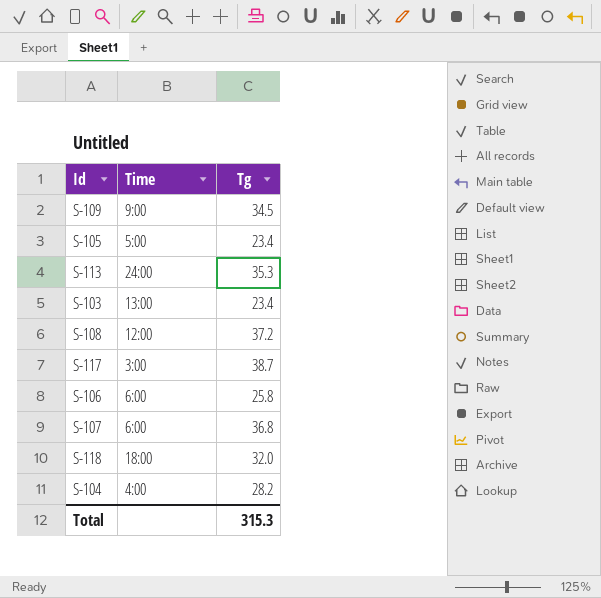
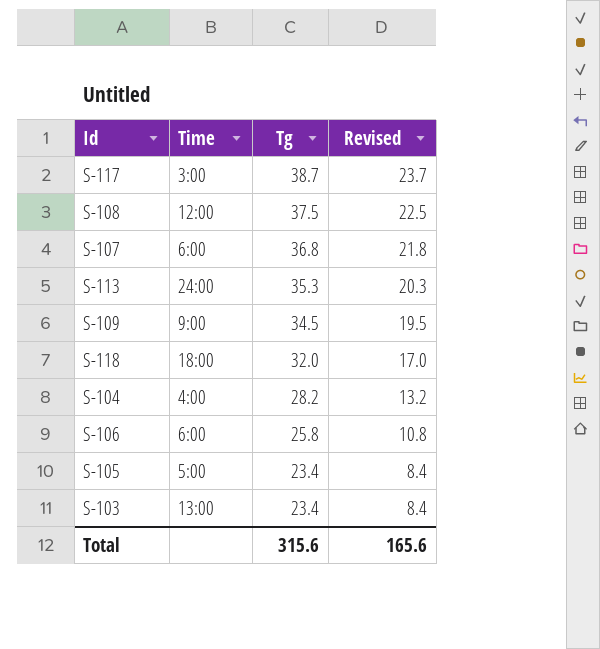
row order: none -> Tg descending
column Revised | formula: none -> [Tg] - 15
S-108 | Tg: 37.2 -> 37.5
Total | Tg: 315.3 -> 315.6

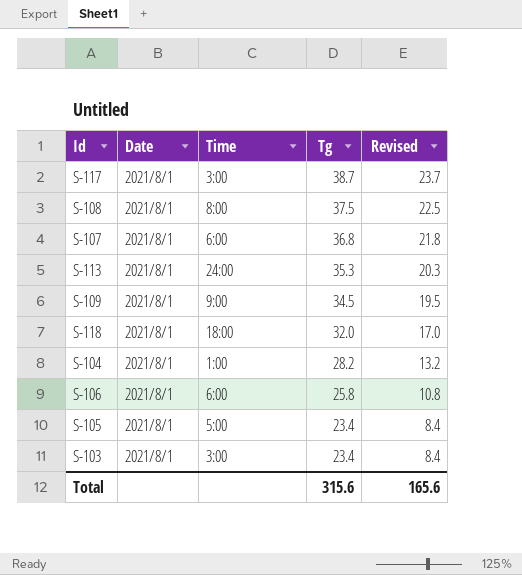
column Date | position: none -> 2
S-108 | Time: 12:00 -> 8:00
S-104 | Time: 4:00 -> 1:00
S-103 | Time: 13:00 -> 3:00

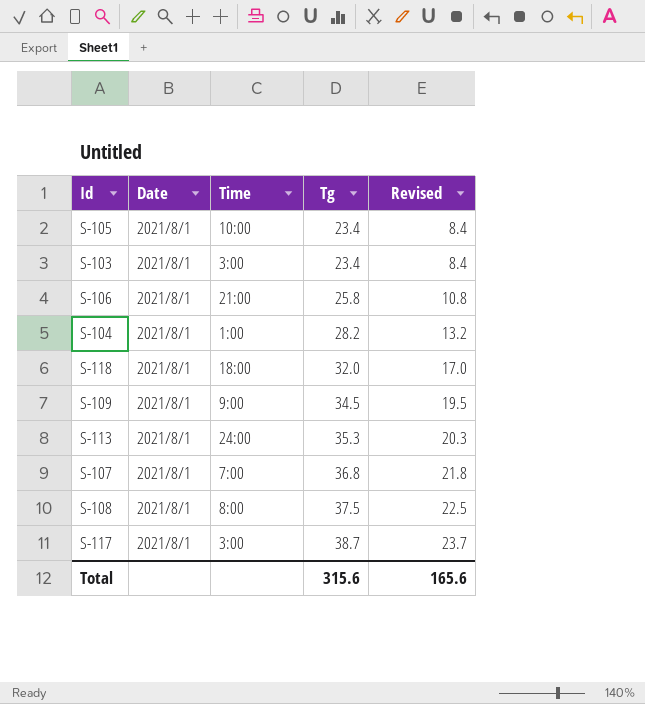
row order: Tg descending -> Tg ascending
S-105 | Time: 5:00 -> 10:00
S-106 | Time: 6:00 -> 21:00
S-107 | Time: 6:00 -> 7:00

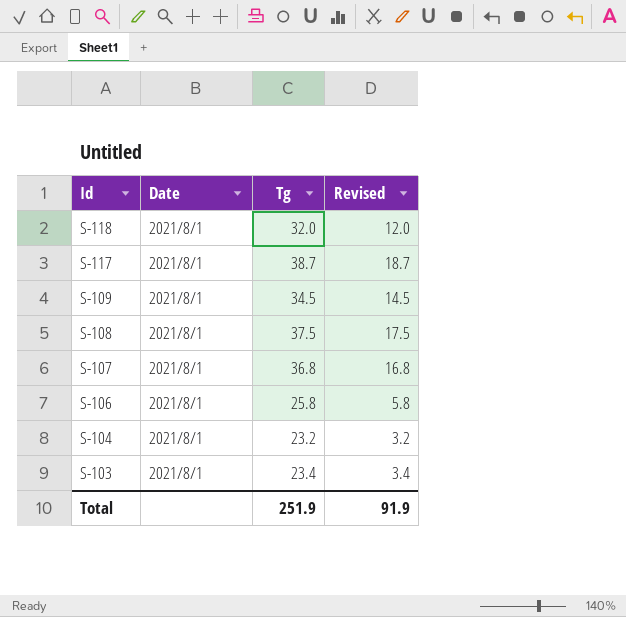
row order: Tg ascending -> Id descending
column Time | position: 3 -> none
column Revised | formula: [Tg] - 15 -> [Tg] - 20
row S-105: 2021/8/1 | 10:00 | 23.4 | 8.4 -> none
row S-113: 2021/8/1 | 24:00 | 35.3 | 20.3 -> none
S-104 | Tg: 28.2 -> 23.2
Total | Tg: 315.6 -> 251.9
Total | Revised: 165.6 -> 91.9

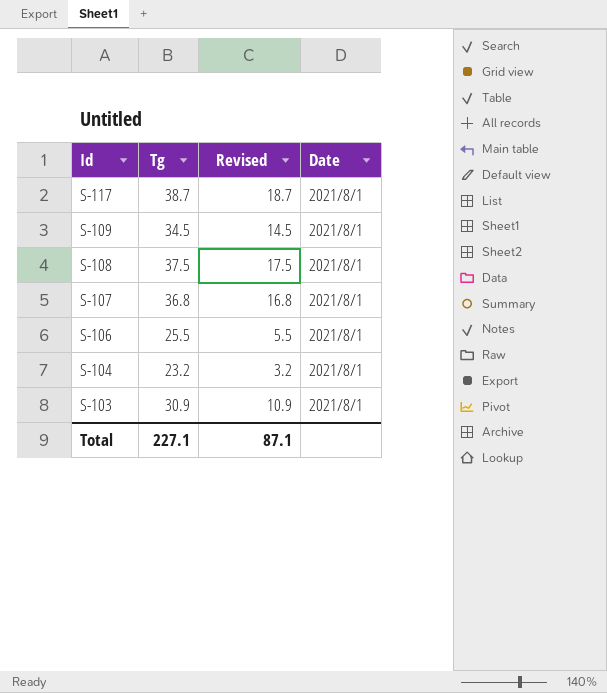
column Date | position: 2 -> 4
row S-118: 2021/8/1 | 32.0 | 12.0 -> none
S-106 | Tg: 25.8 -> 25.5
S-106 | Revised: 5.8 -> 5.5
S-103 | Tg: 23.4 -> 30.9
S-103 | Revised: 3.4 -> 10.9
Total | Tg: 251.9 -> 227.1
Total | Revised: 91.9 -> 87.1

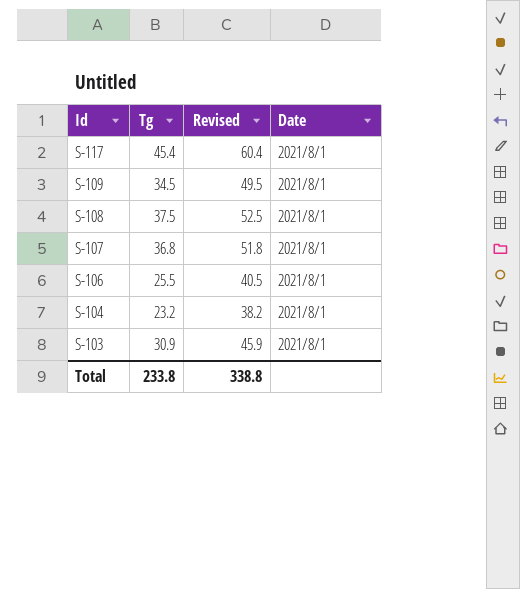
column Revised | formula: [Tg] - 20 -> [Tg] + 15
S-117 | Tg: 38.7 -> 45.4
Total | Tg: 227.1 -> 233.8
Total | Revised: 87.1 -> 338.8

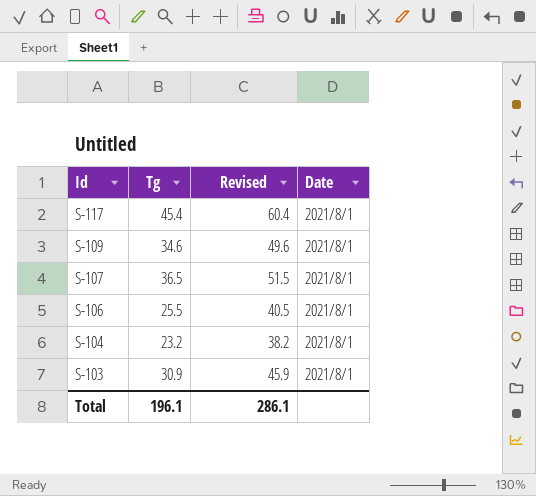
row S-108: 37.5 | 52.5 | 2021/8/1 -> none
S-109 | Tg: 34.5 -> 34.6
S-109 | Revised: 49.5 -> 49.6
S-107 | Tg: 36.8 -> 36.5
S-107 | Revised: 51.8 -> 51.5
Total | Tg: 233.8 -> 196.1
Total | Revised: 338.8 -> 286.1

